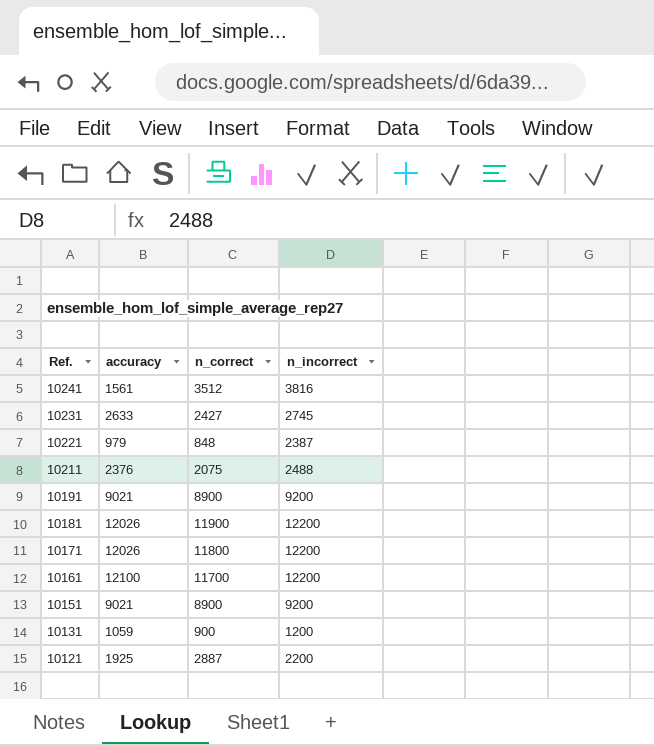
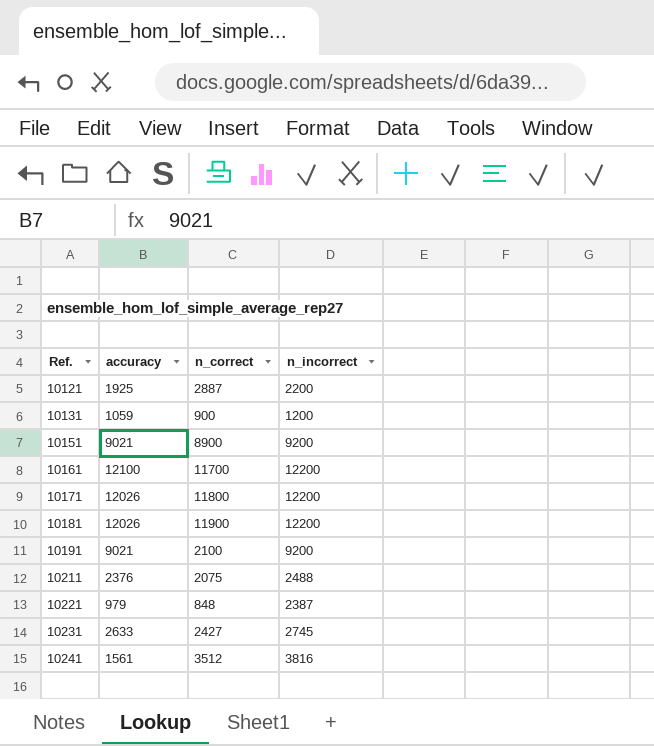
row order: Ref. descending -> Ref. ascending
10191 | n_correct: 8900 -> 2100

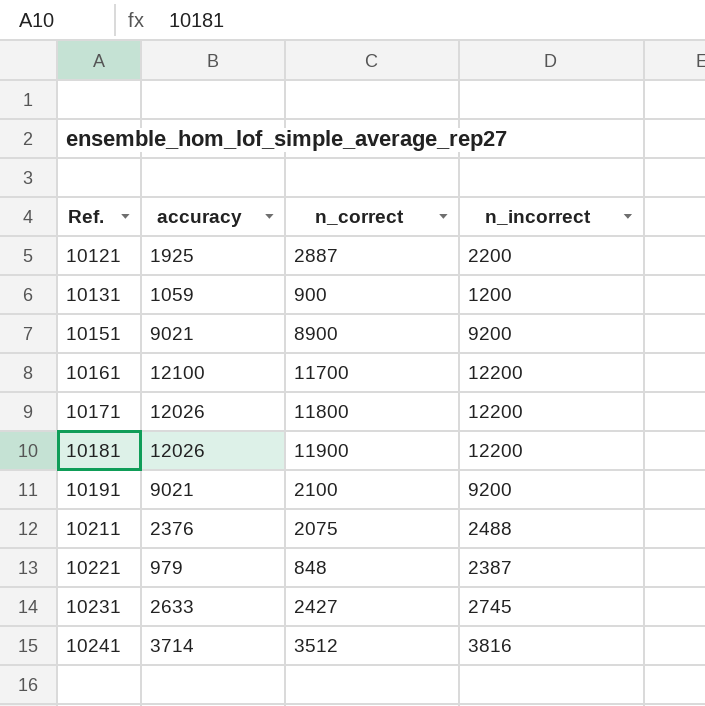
10241 | accuracy: 1561 -> 3714

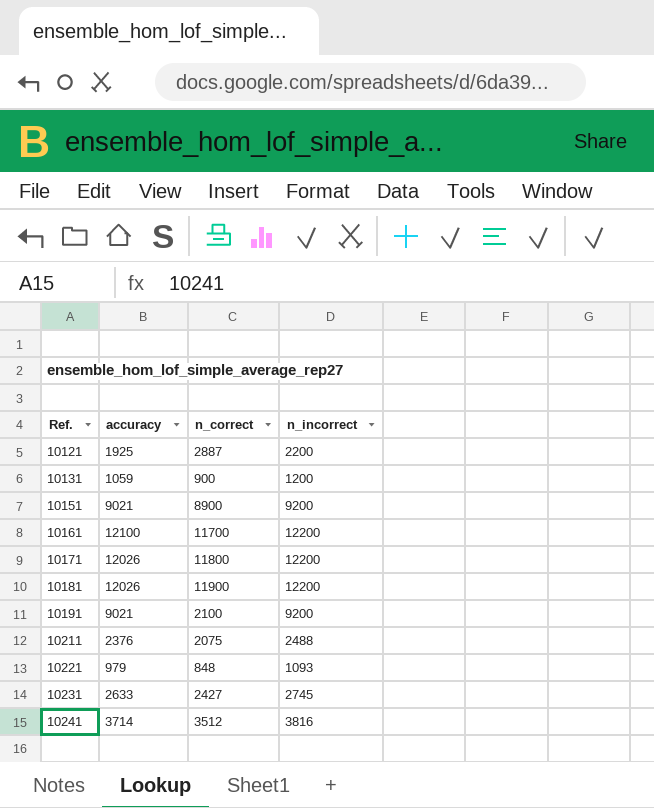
10221 | n_incorrect: 2387 -> 1093

